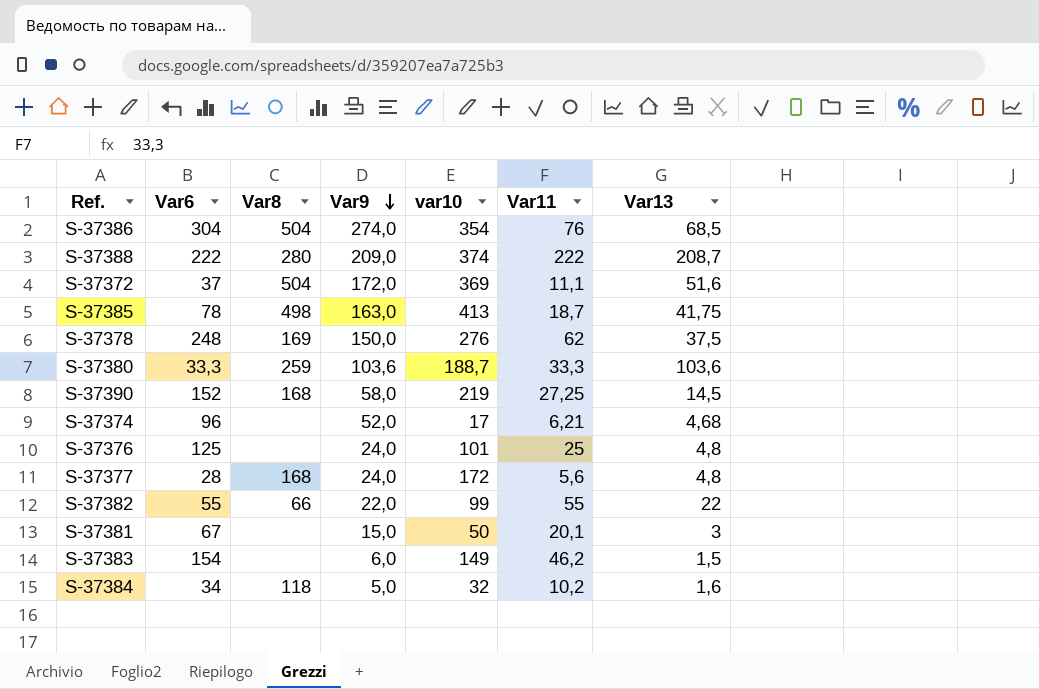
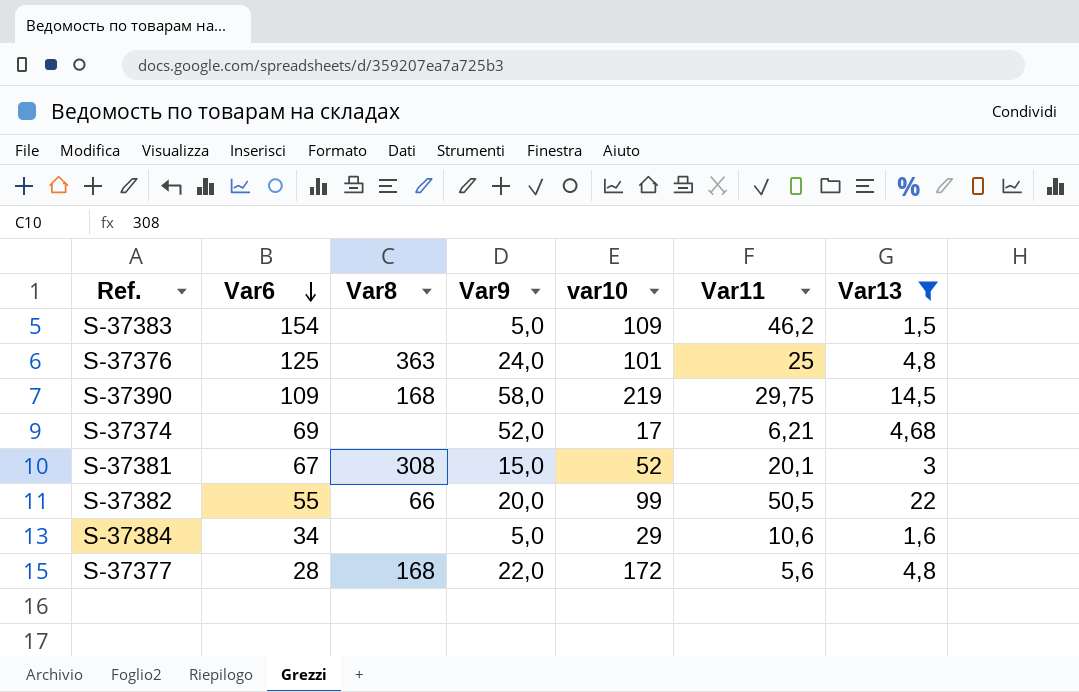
filter: none -> Var13 <= 22
row order: Var9 descending -> Var6 descending
S-37383 | Var9: 6,0 -> 5,0
S-37383 | var10: 149 -> 109
S-37376 | Var8: none -> 363
S-37390 | Var6: 152 -> 109
S-37390 | Var11: 27,25 -> 29,75
S-37374 | Var6: 96 -> 69
S-37381 | Var8: none -> 308
S-37381 | var10: 50 -> 52
S-37382 | Var9: 22,0 -> 20,0
S-37382 | Var11: 55 -> 50,5
S-37384 | Var8: 118 -> none
S-37384 | var10: 32 -> 29
S-37384 | Var11: 10,2 -> 10,6
S-37377 | Var9: 24,0 -> 22,0

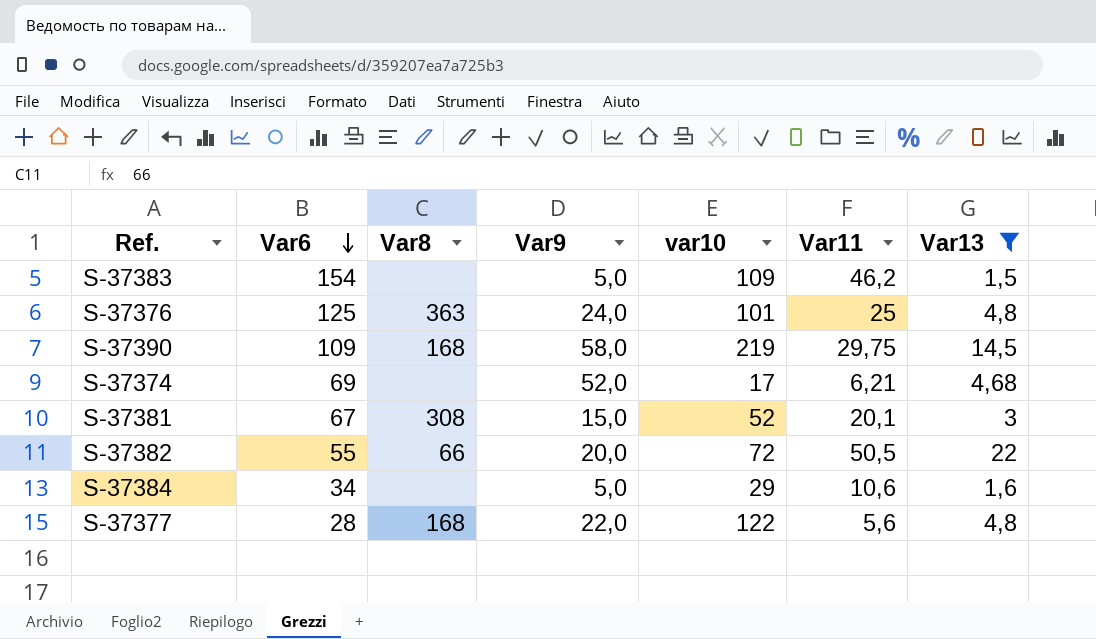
S-37382 | var10: 99 -> 72
S-37377 | var10: 172 -> 122

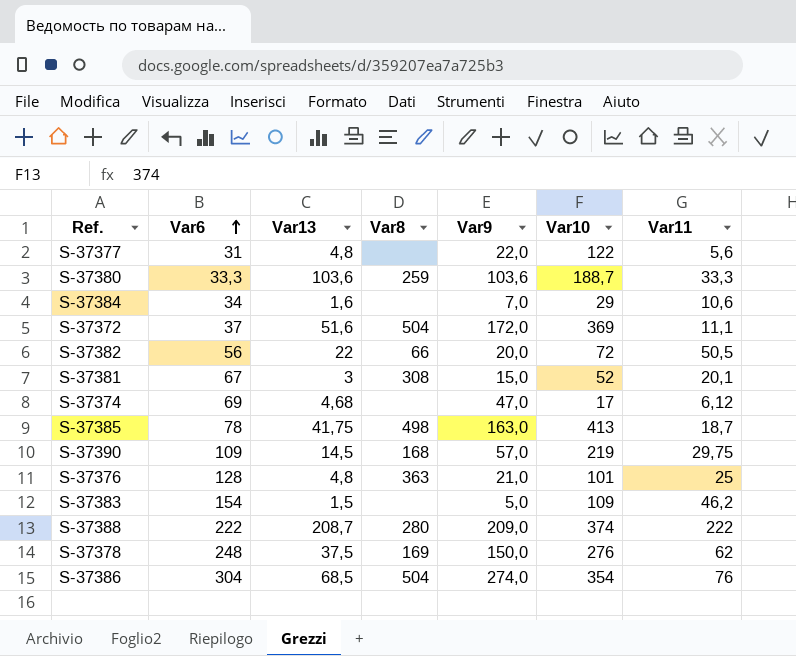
filter: Var13 <= 22 -> none
row order: Var6 descending -> Var6 ascending
column Var13 | position: 7 -> 3
column name: var10 -> Var10
S-37377 | Var6: 28 -> 31
S-37377 | Var8: 168 -> none
S-37384 | Var9: 5,0 -> 7,0
S-37382 | Var6: 55 -> 56
S-37374 | Var9: 52,0 -> 47,0
S-37374 | Var11: 6,21 -> 6,12
S-37390 | Var9: 58,0 -> 57,0
S-37376 | Var6: 125 -> 128
S-37376 | Var9: 24,0 -> 21,0

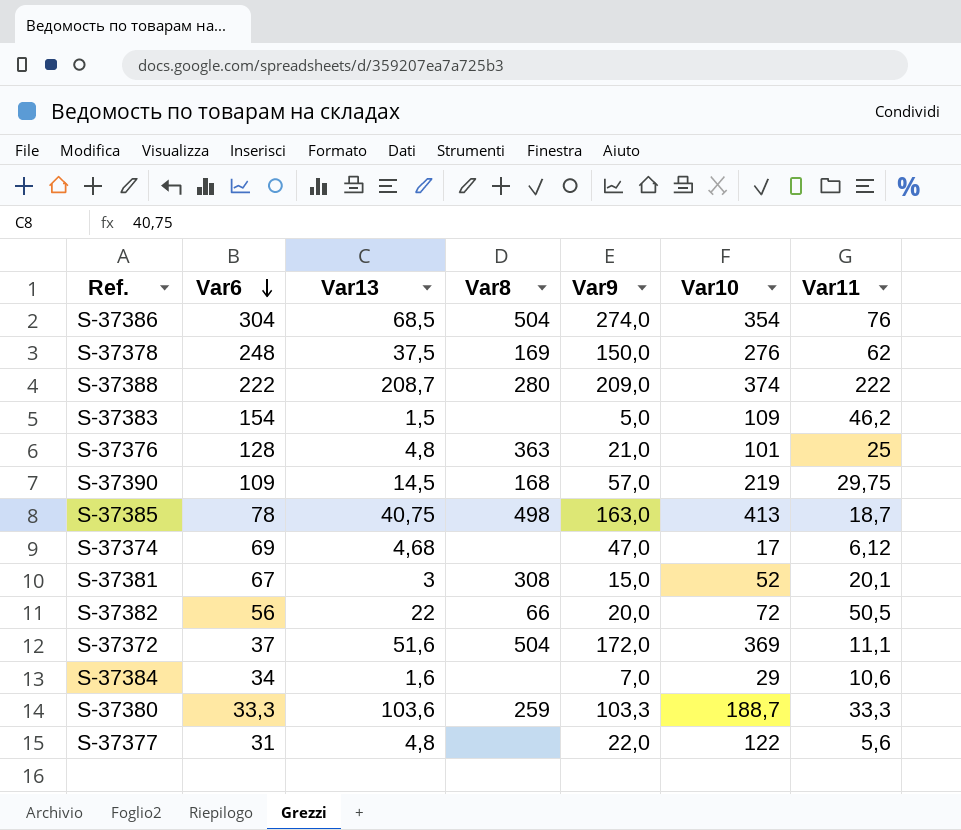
row order: Var6 ascending -> Var6 descending
S-37385 | Var13: 41,75 -> 40,75
S-37380 | Var9: 103,6 -> 103,3

